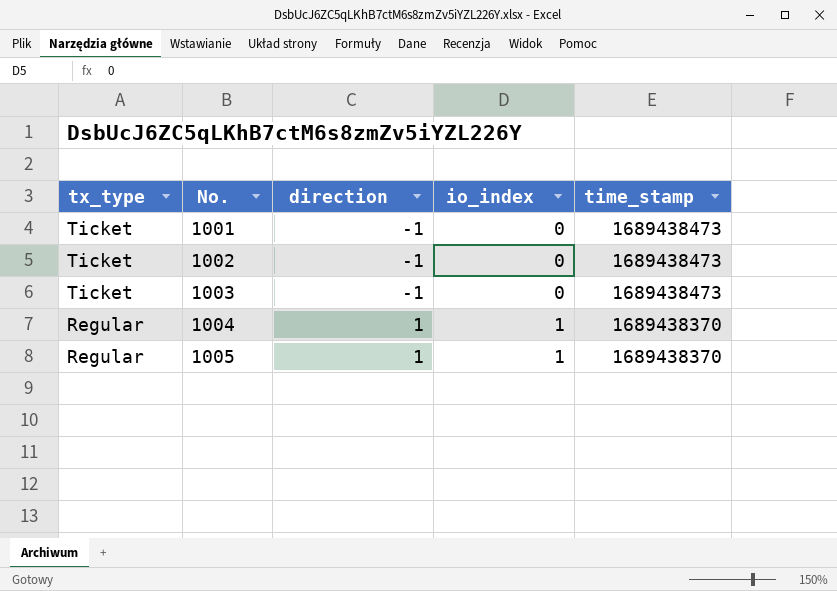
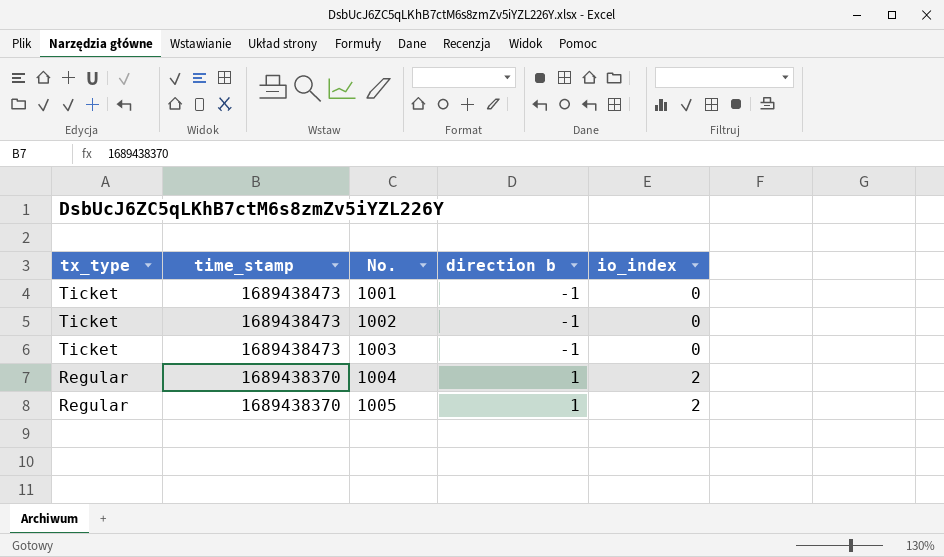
column time_stamp | position: 5 -> 2
column name: direction -> direction b
1004 | io_index: 1 -> 2
1005 | io_index: 1 -> 2

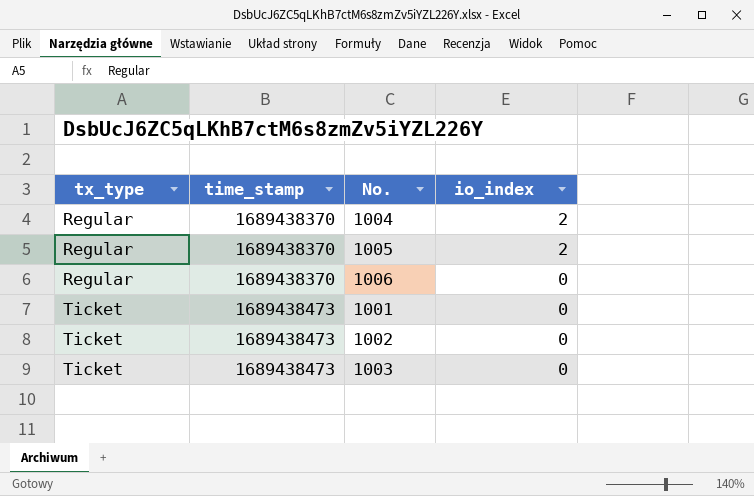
row order: tx_type descending -> tx_type ascending
column direction b | position: 4 -> none
row 1006: none -> Regular | 1689438370 | 0

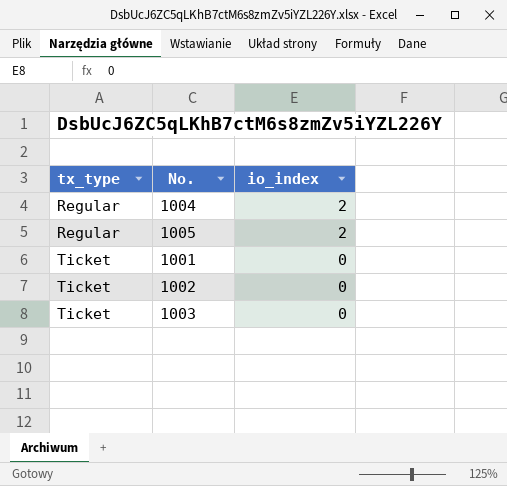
column time_stamp | position: 2 -> none
row 1006: Regular | 1689438370 | 0 -> none

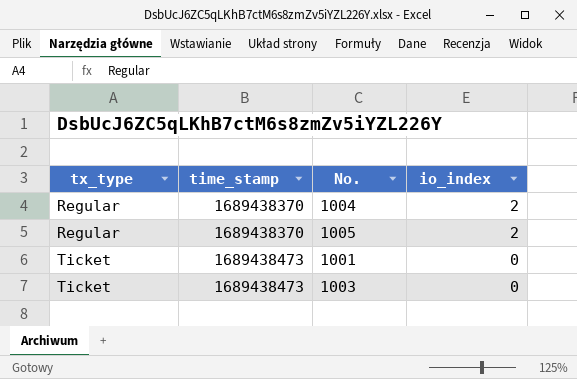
column time_stamp | position: none -> 2
row 1002: Ticket | 0 -> none

